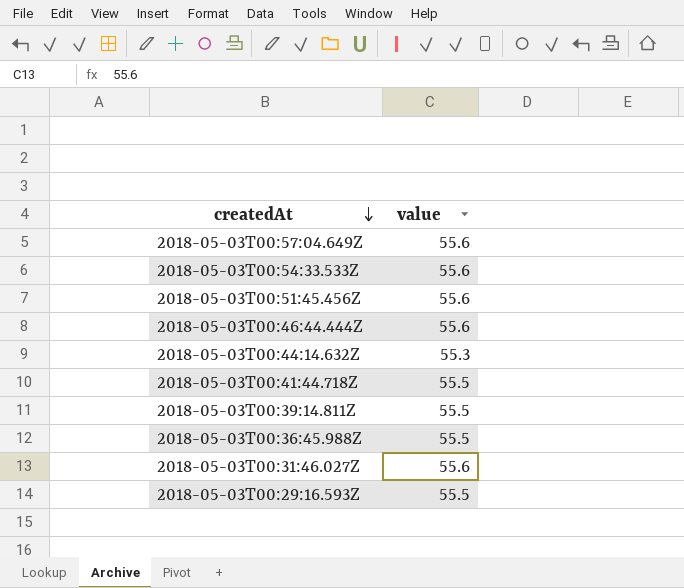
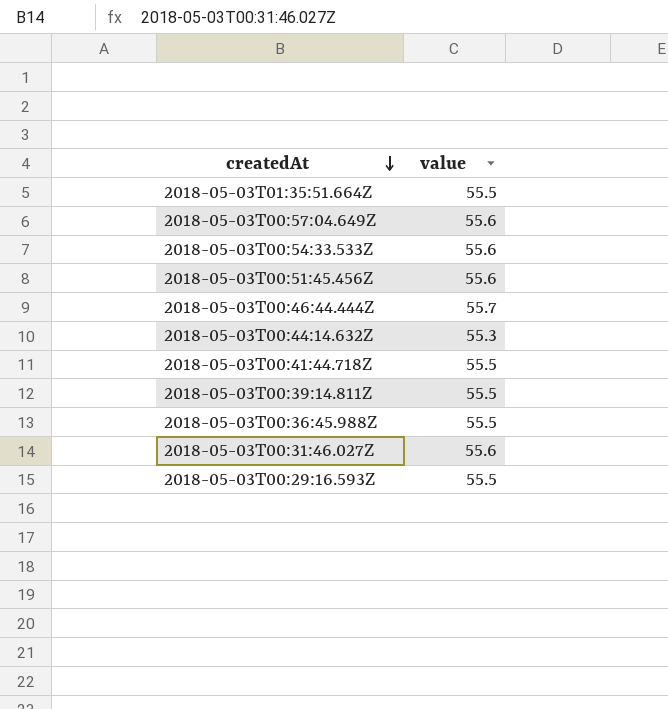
row 2018-05-03T01:35:51.664Z: none -> 55.5
2018-05-03T00:46:44.444Z | value: 55.6 -> 55.7

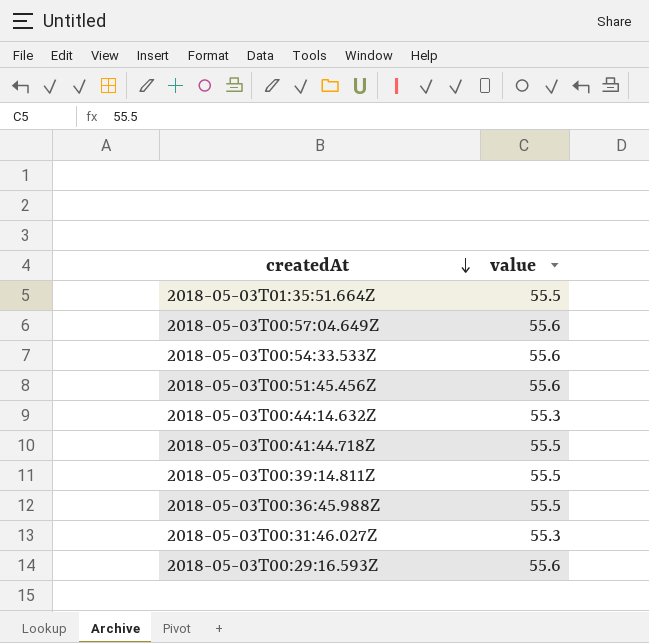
row 2018-05-03T00:46:44.444Z: 55.7 -> none
2018-05-03T00:31:46.027Z | value: 55.6 -> 55.3
2018-05-03T00:29:16.593Z | value: 55.5 -> 55.6

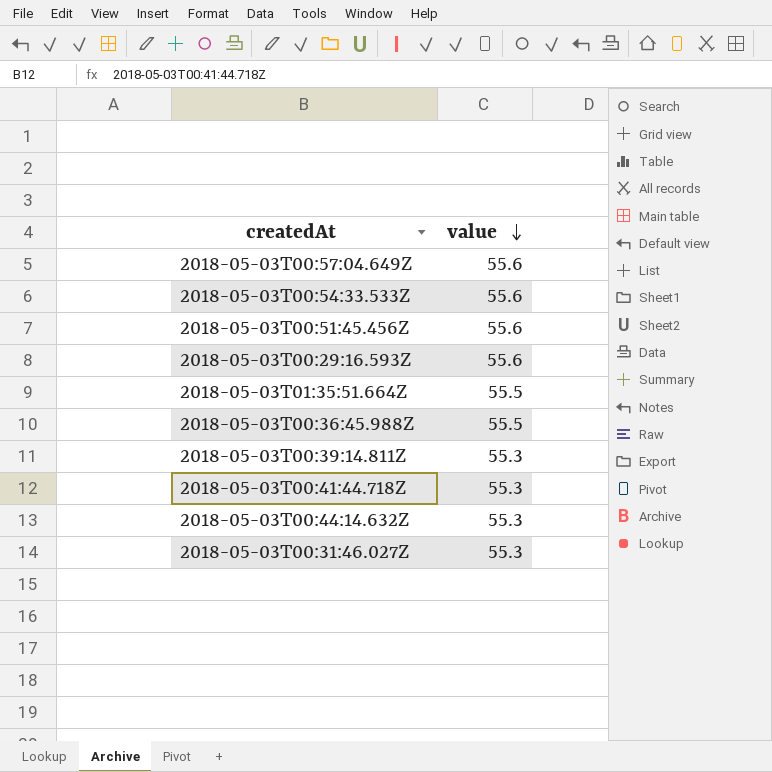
row order: createdAt descending -> value descending
2018-05-03T00:39:14.811Z | value: 55.5 -> 55.3
2018-05-03T00:41:44.718Z | value: 55.5 -> 55.3

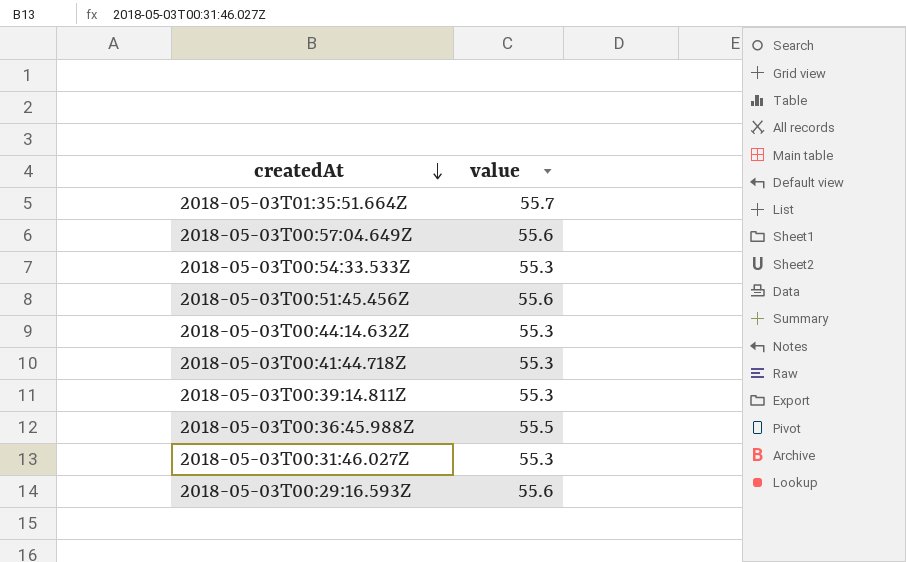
row order: value descending -> createdAt descending
2018-05-03T01:35:51.664Z | value: 55.5 -> 55.7
2018-05-03T00:54:33.533Z | value: 55.6 -> 55.3

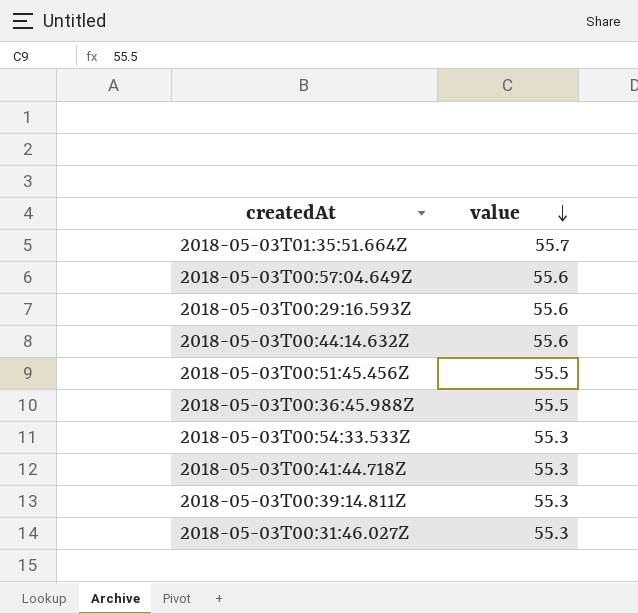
row order: createdAt descending -> value descending
2018-05-03T00:44:14.632Z | value: 55.3 -> 55.6
2018-05-03T00:51:45.456Z | value: 55.6 -> 55.5

